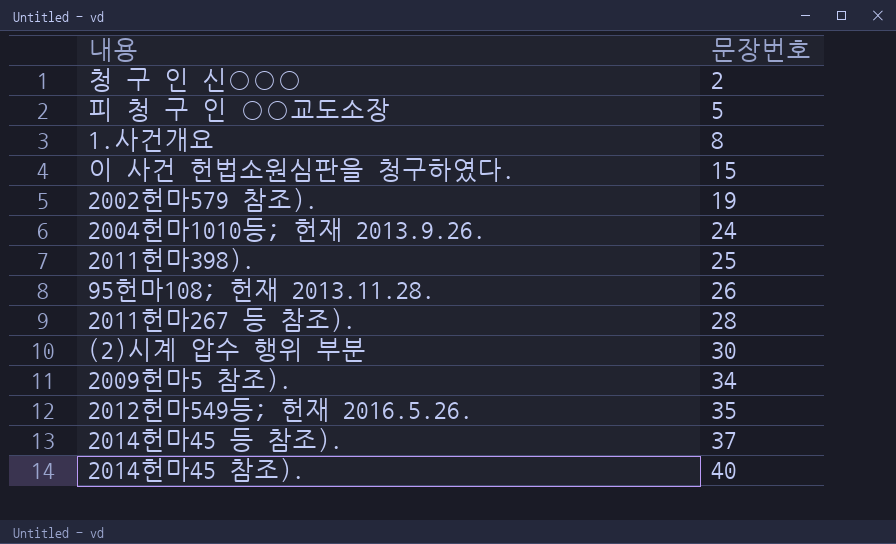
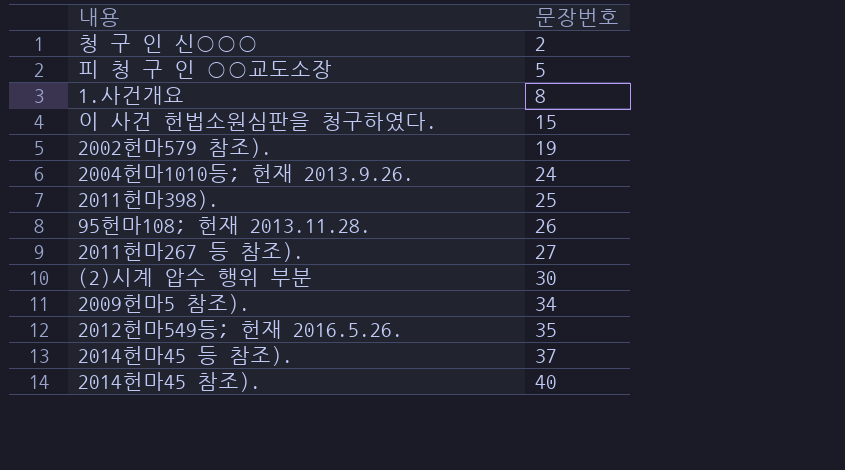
2011헌마267 등 참조). | 문장번호: 28 -> 27

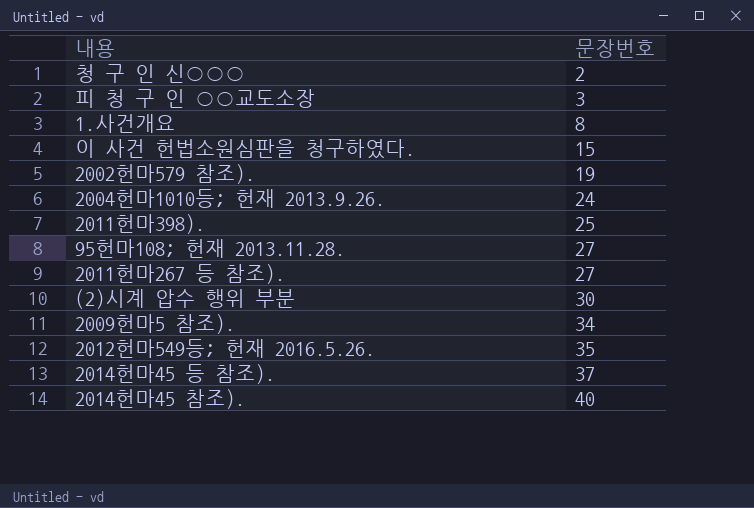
피 청 구 인 ○○교도소장 | 문장번호: 5 -> 3
95헌마108; 헌재 2013.11.28. | 문장번호: 26 -> 27

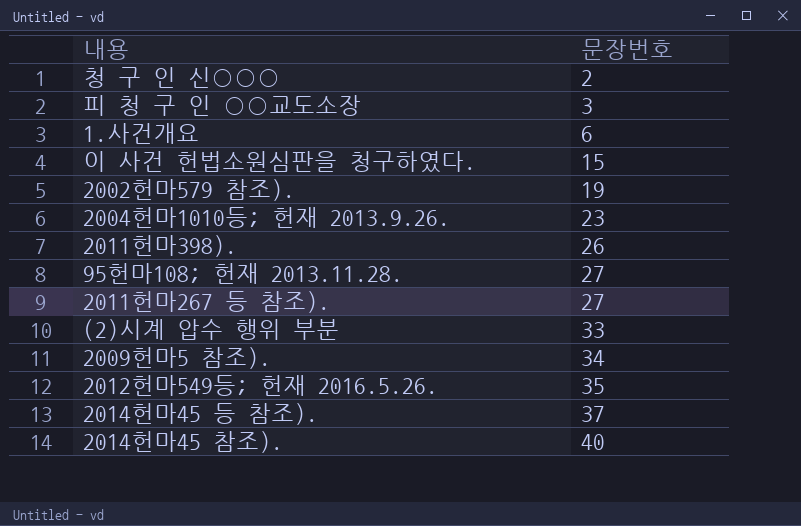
1.사건개요 | 문장번호: 8 -> 6
2004헌마1010등; 헌재 2013.9.26. | 문장번호: 24 -> 23
2011헌마398). | 문장번호: 25 -> 26
(2)시계 압수 행위 부분 | 문장번호: 30 -> 33

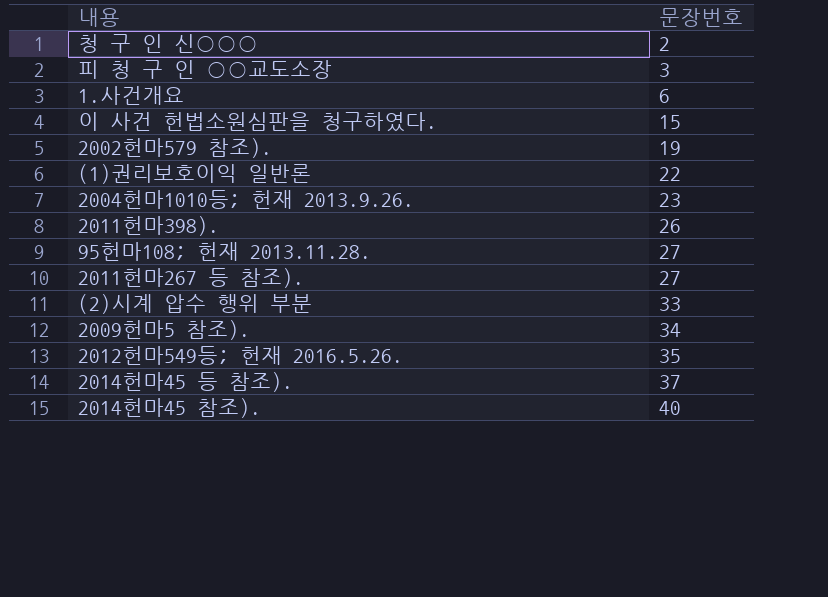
row (1)권리보호이익 일반론: none -> 22

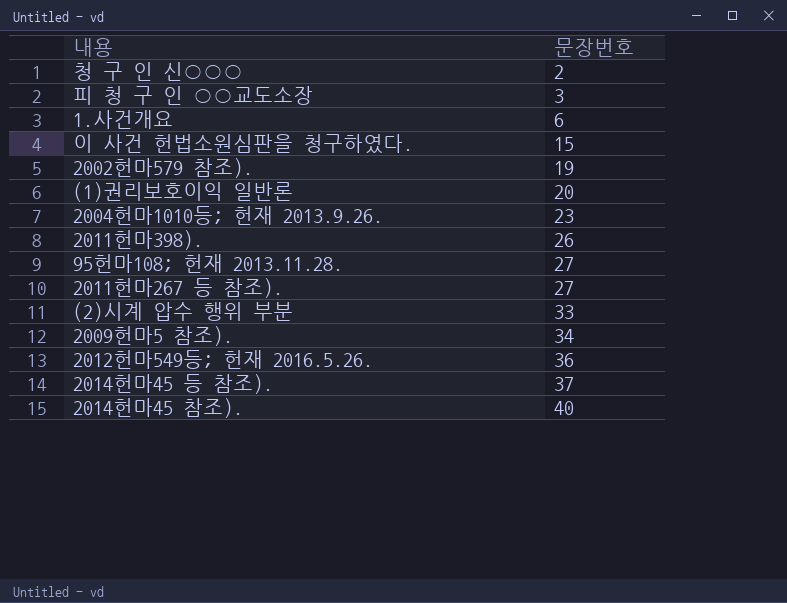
(1)권리보호이익 일반론 | 문장번호: 22 -> 20
2012헌마549등; 헌재 2016.5.26. | 문장번호: 35 -> 36

